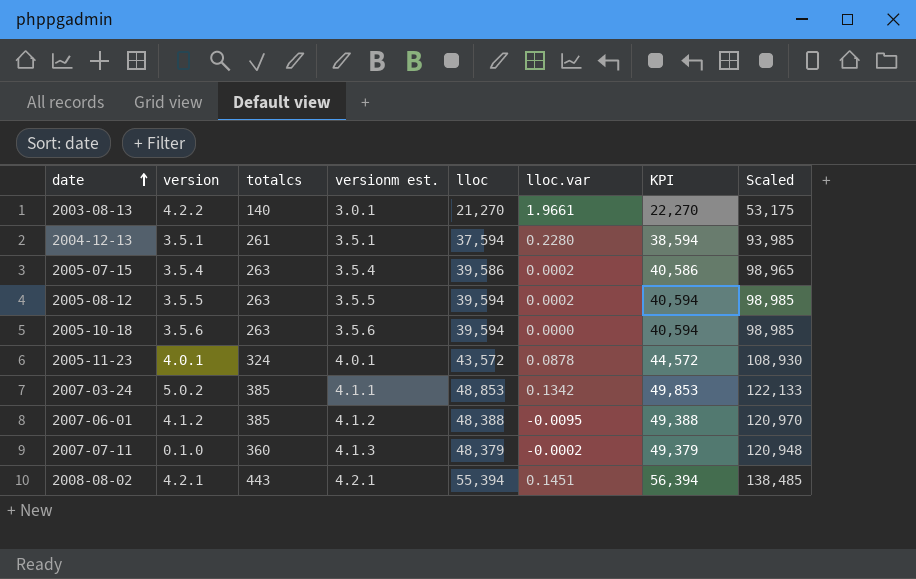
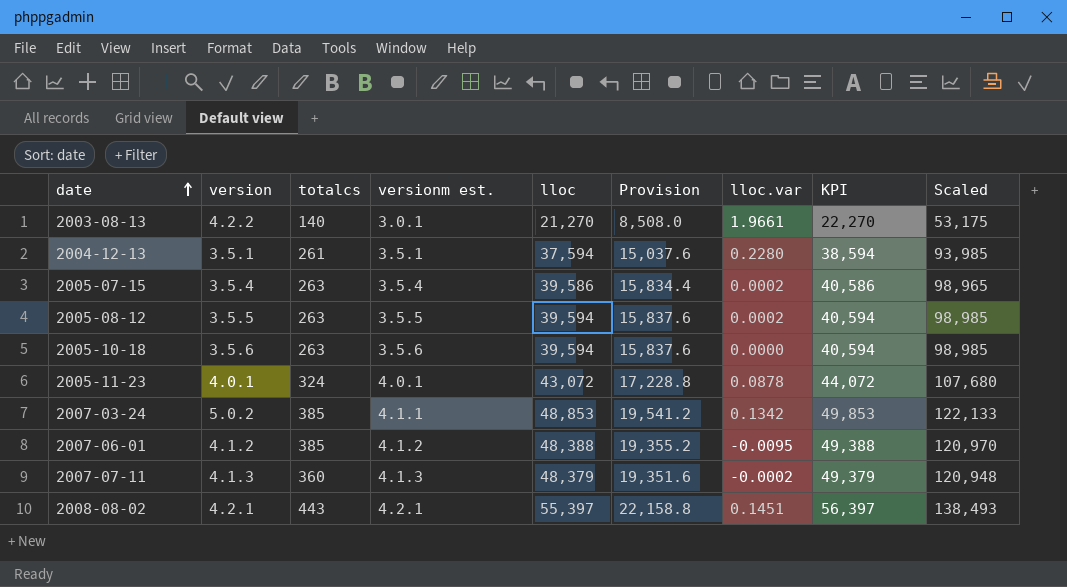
column Provision | formula: none -> [lloc] * 0.4
2005-11-23 | lloc: 43,572 -> 43,072
2005-11-23 | KPI: 44,572 -> 44,072
2005-11-23 | Scaled: 108,930 -> 107,680
2007-07-11 | version: 0.1.0 -> 4.1.3
2008-08-02 | lloc: 55,394 -> 55,397
2008-08-02 | KPI: 56,394 -> 56,397
2008-08-02 | Scaled: 138,485 -> 138,493

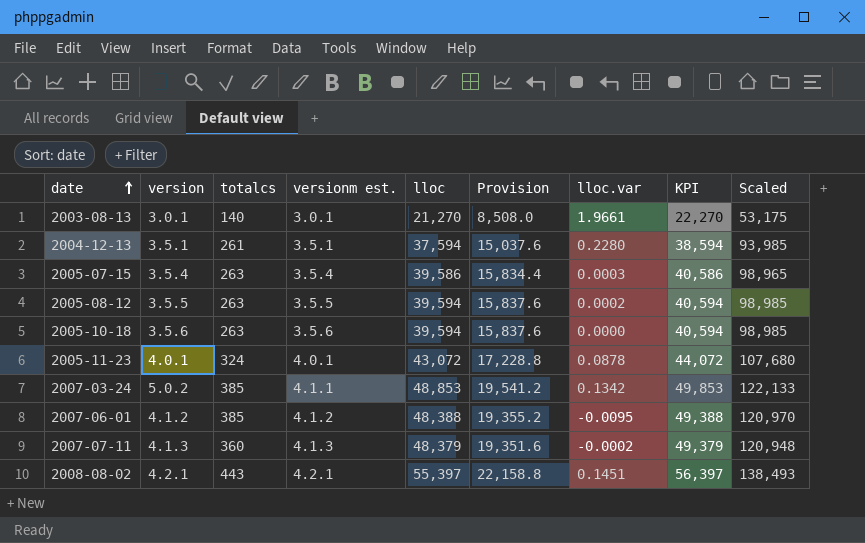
2003-08-13 | version: 4.2.2 -> 3.0.1
2005-07-15 | lloc.var: 0.0002 -> 0.0003

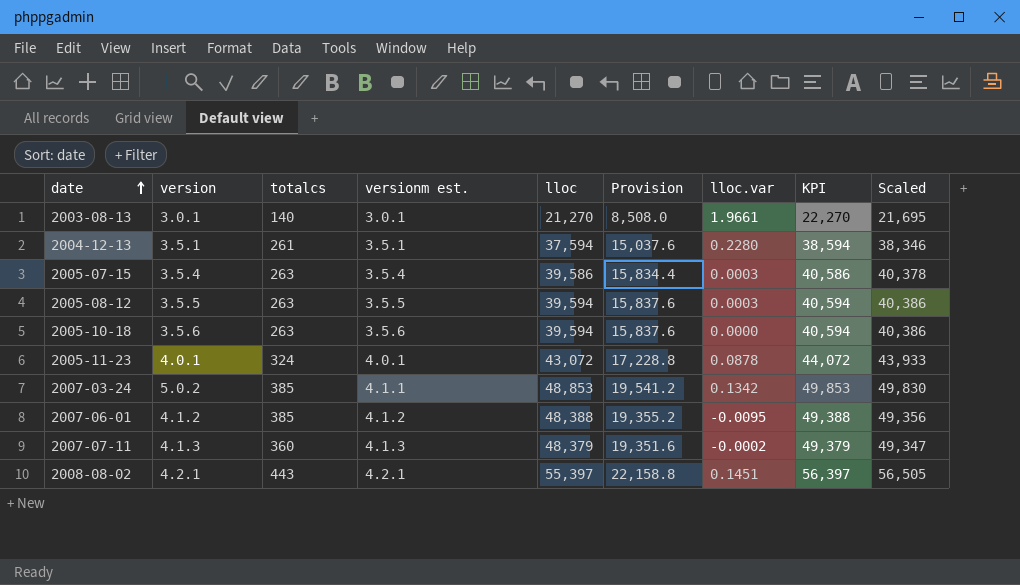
column Scaled | formula: [lloc] * 2.5 -> [lloc] * 1.02
2005-08-12 | lloc.var: 0.0002 -> 0.0003

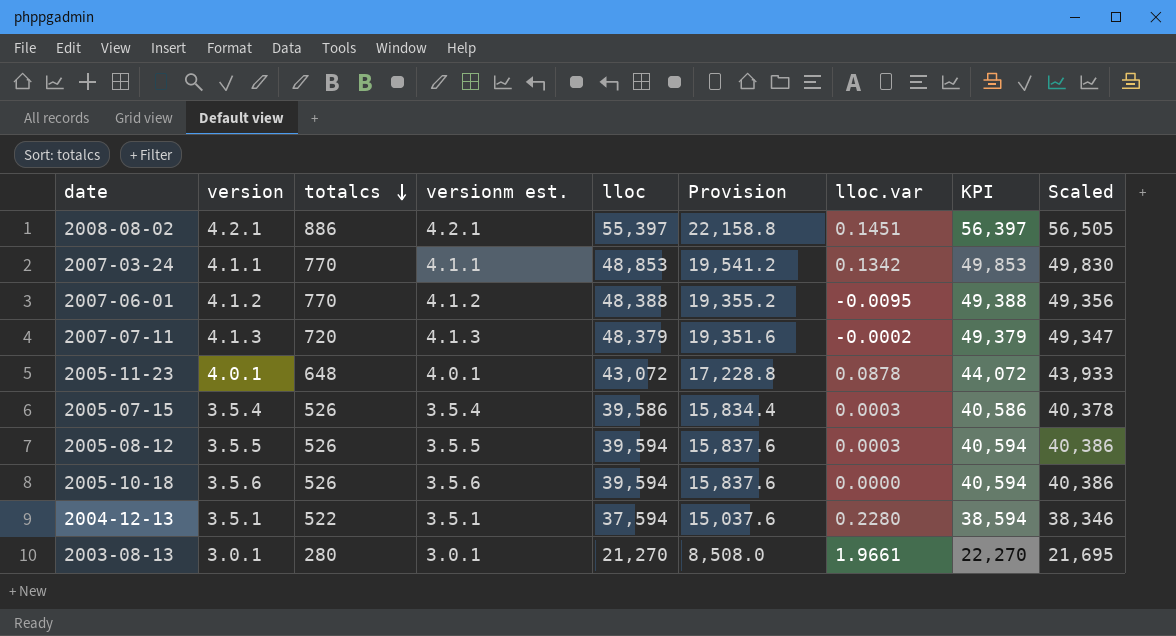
row order: date ascending -> totalcs descending
2008-08-02 | totalcs: 443 -> 886
2007-03-24 | version: 5.0.2 -> 4.1.1
2007-03-24 | totalcs: 385 -> 770
2007-06-01 | totalcs: 385 -> 770
2007-07-11 | totalcs: 360 -> 720
2005-11-23 | totalcs: 324 -> 648
2005-07-15 | totalcs: 263 -> 526
2005-08-12 | totalcs: 263 -> 526
2005-10-18 | totalcs: 263 -> 526
2004-12-13 | totalcs: 261 -> 522
2003-08-13 | totalcs: 140 -> 280

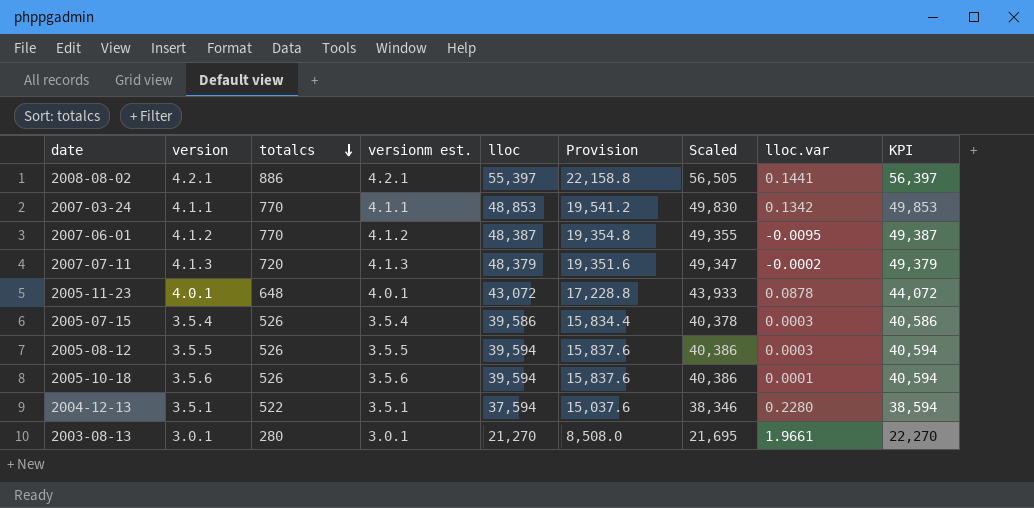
column Scaled | position: 9 -> 7
2008-08-02 | lloc.var: 0.1451 -> 0.1441
2007-06-01 | lloc: 48,388 -> 48,387
2007-06-01 | Provision: 19,355.2 -> 19,354.8
2007-06-01 | Scaled: 49,356 -> 49,355
2007-06-01 | KPI: 49,388 -> 49,387
2005-10-18 | lloc.var: 0.0000 -> 0.0001

